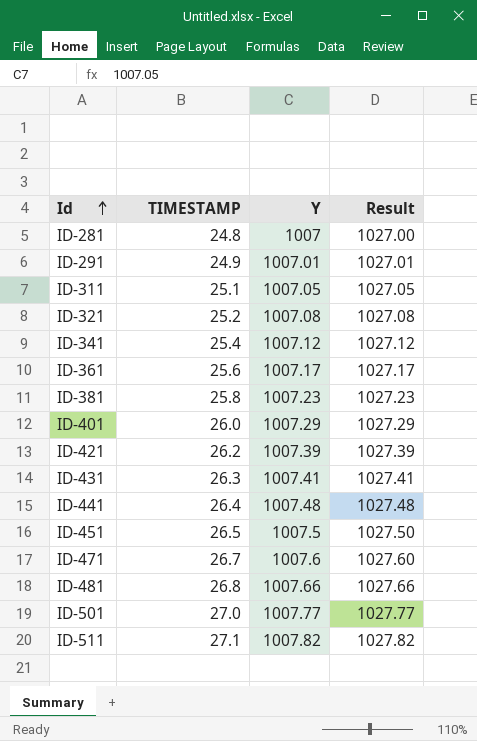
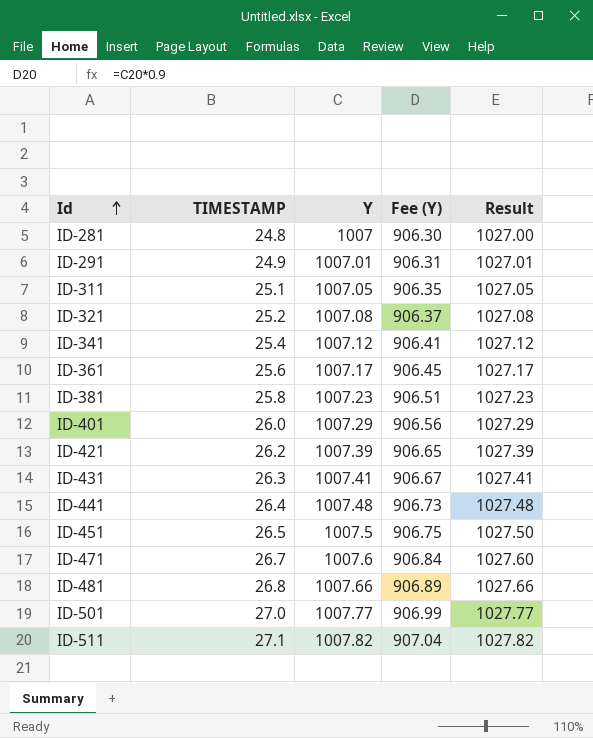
column Fee (Y) | formula: none -> [Y] * 0.9

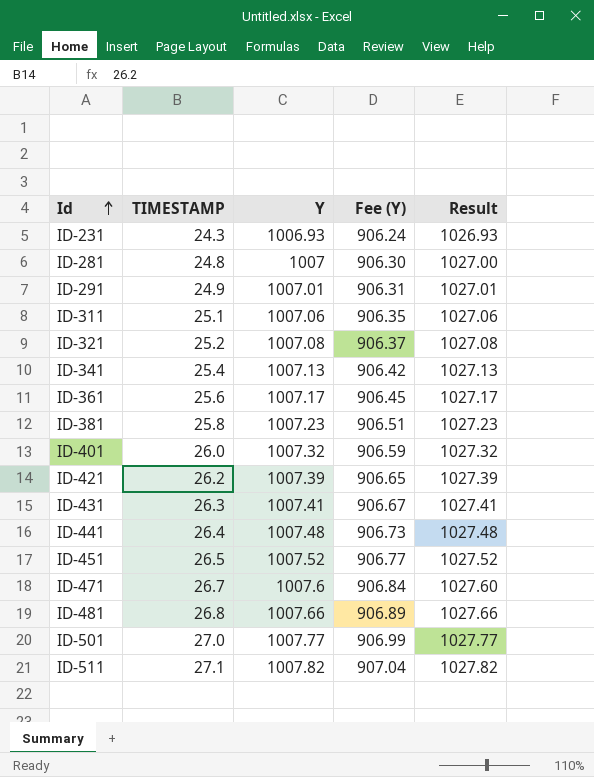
row ID-231: none -> 24.3 | 1006.93 | 906.24 | 1026.93
ID-311 | Y: 1007.05 -> 1007.06
ID-311 | Result: 1027.05 -> 1027.06
ID-341 | Y: 1007.12 -> 1007.13
ID-341 | Fee (Y): 906.41 -> 906.42
ID-341 | Result: 1027.12 -> 1027.13
ID-401 | Y: 1007.29 -> 1007.32
ID-401 | Fee (Y): 906.56 -> 906.59
ID-401 | Result: 1027.29 -> 1027.32
ID-451 | Y: 1007.5 -> 1007.52
ID-451 | Fee (Y): 906.75 -> 906.77
ID-451 | Result: 1027.50 -> 1027.52

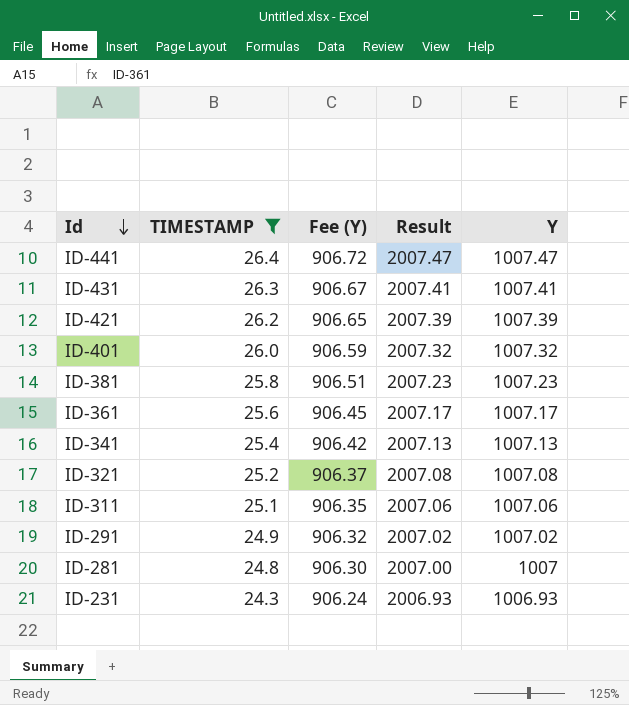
filter: none -> TIMESTAMP <= 26.4
row order: Id ascending -> Id descending
column Result | formula: [Y] + 20 -> [Y] + 1000
column Y | position: 3 -> 5
ID-441 | Fee (Y): 906.73 -> 906.72
ID-441 | Y: 1007.48 -> 1007.47
ID-291 | Fee (Y): 906.31 -> 906.32
ID-291 | Y: 1007.01 -> 1007.02

